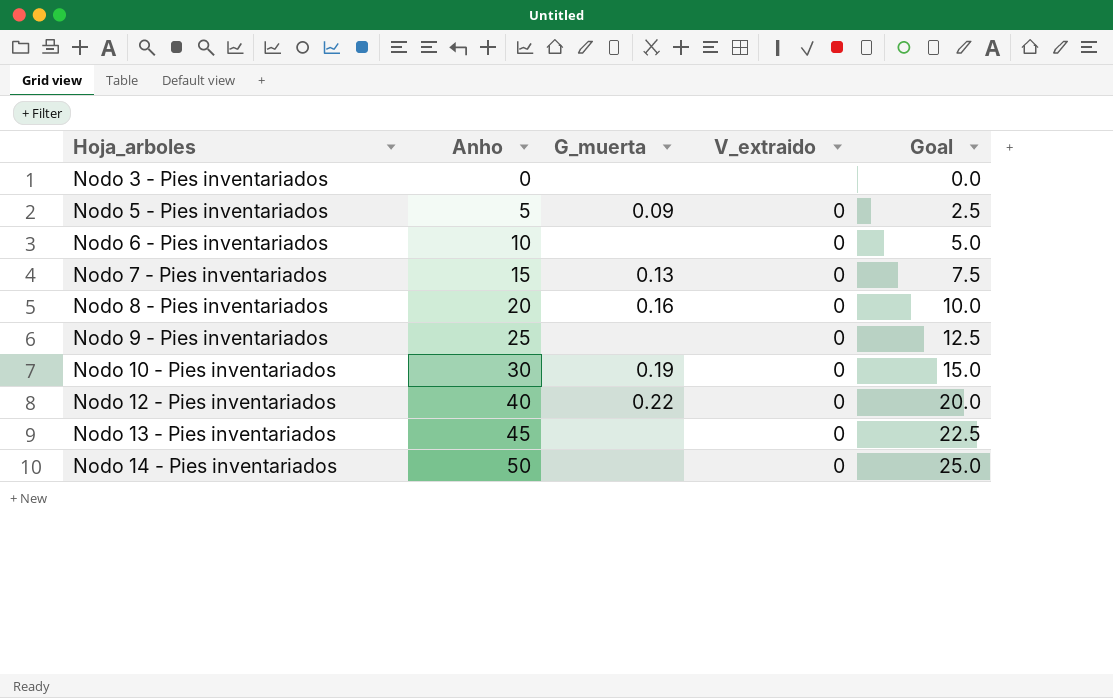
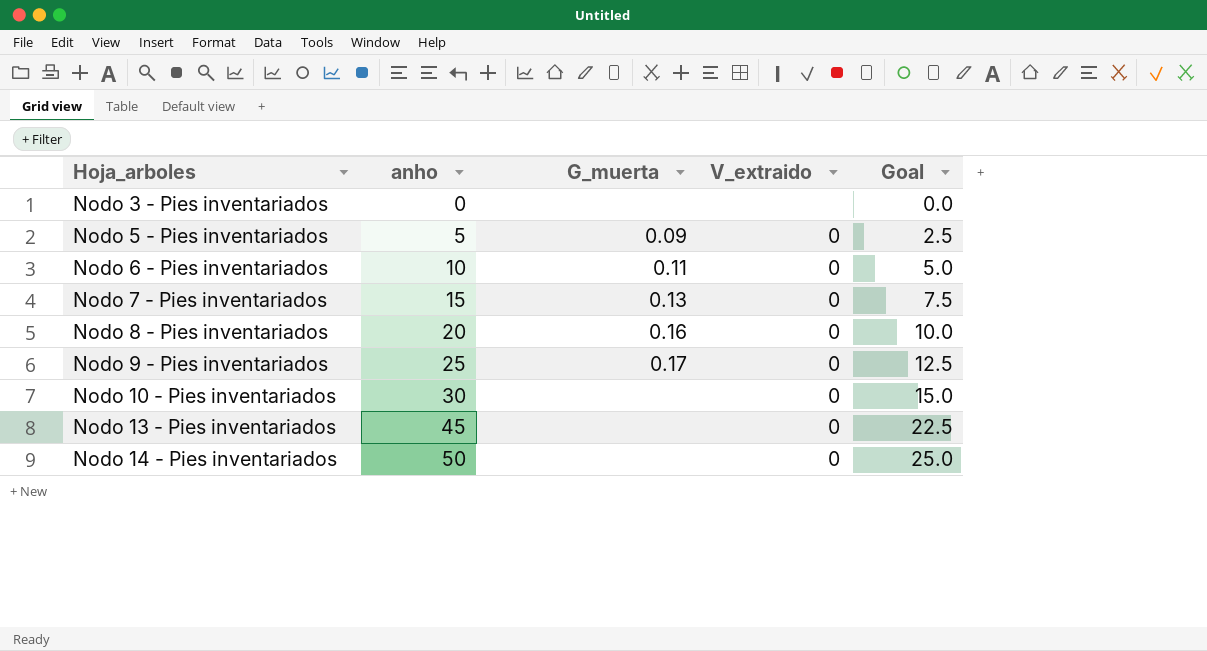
column name: Anho -> anho
row Nodo 12 - Pies inventariados: 40 | 0.22 | 0 | 20.0 -> none
Nodo 6 - Pies inventariados | G_muerta: none -> 0.11
Nodo 9 - Pies inventariados | G_muerta: none -> 0.17
Nodo 10 - Pies inventariados | G_muerta: 0.19 -> none

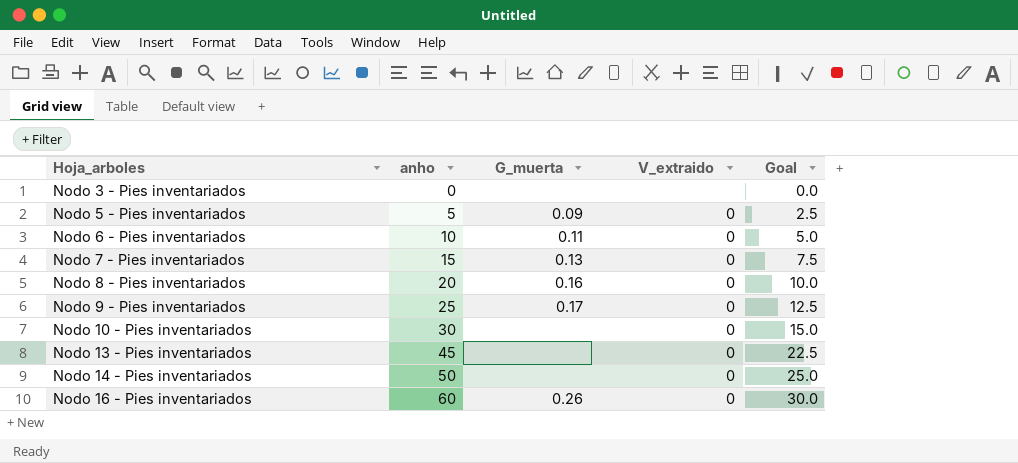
row Nodo 16 - Pies inventariados: none -> 60 | 0.26 | 0 | 30.0

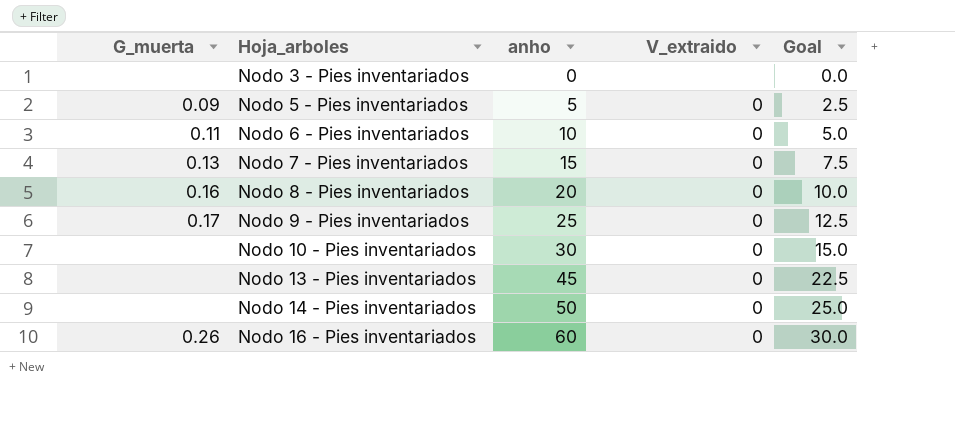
column G_muerta | position: 3 -> 1

